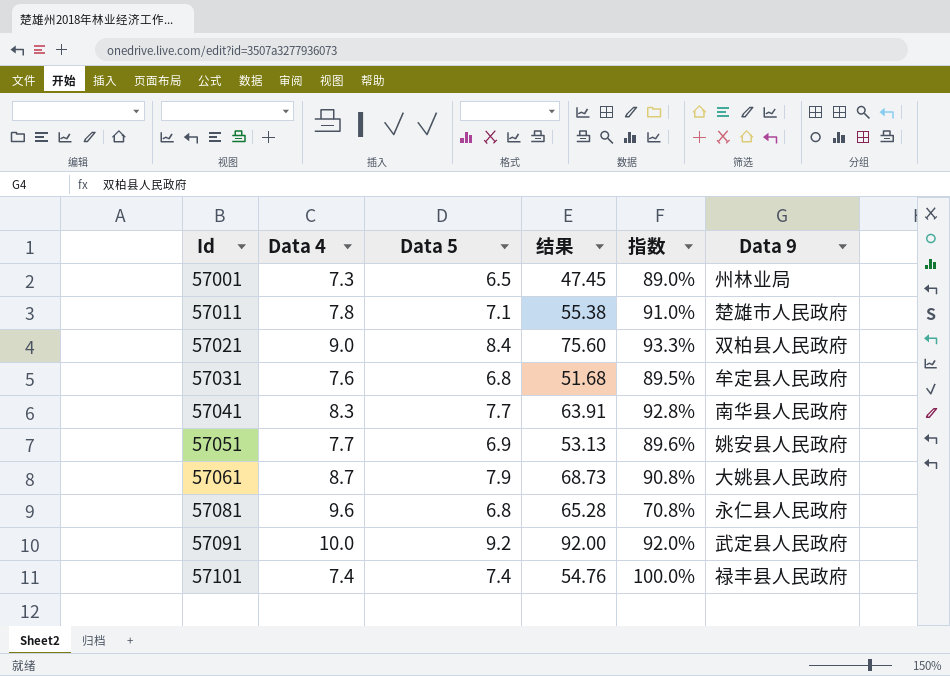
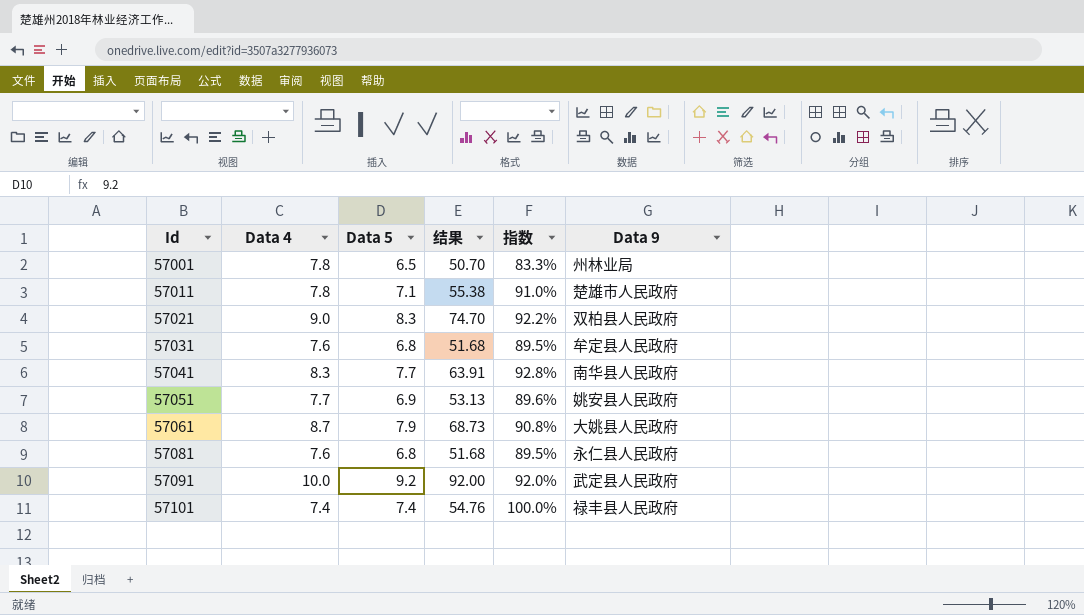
57001 | Data 4: 7.3 -> 7.8
57001 | 结果: 47.45 -> 50.70
57001 | 指数: 89.0% -> 83.3%
57021 | Data 5: 8.4 -> 8.3
57021 | 结果: 75.60 -> 74.70
57021 | 指数: 93.3% -> 92.2%
57081 | Data 4: 9.6 -> 7.6
57081 | 结果: 65.28 -> 51.68
57081 | 指数: 70.8% -> 89.5%

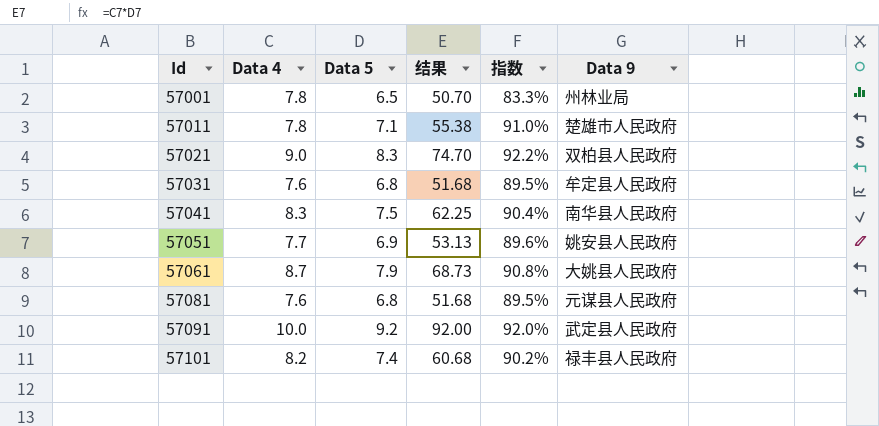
57041 | Data 5: 7.7 -> 7.5
57041 | 结果: 63.91 -> 62.25
57041 | 指数: 92.8% -> 90.4%
57081 | Data 9: 永仁县人民政府 -> 元谋县人民政府
57101 | Data 4: 7.4 -> 8.2
57101 | 结果: 54.76 -> 60.68
57101 | 指数: 100.0% -> 90.2%

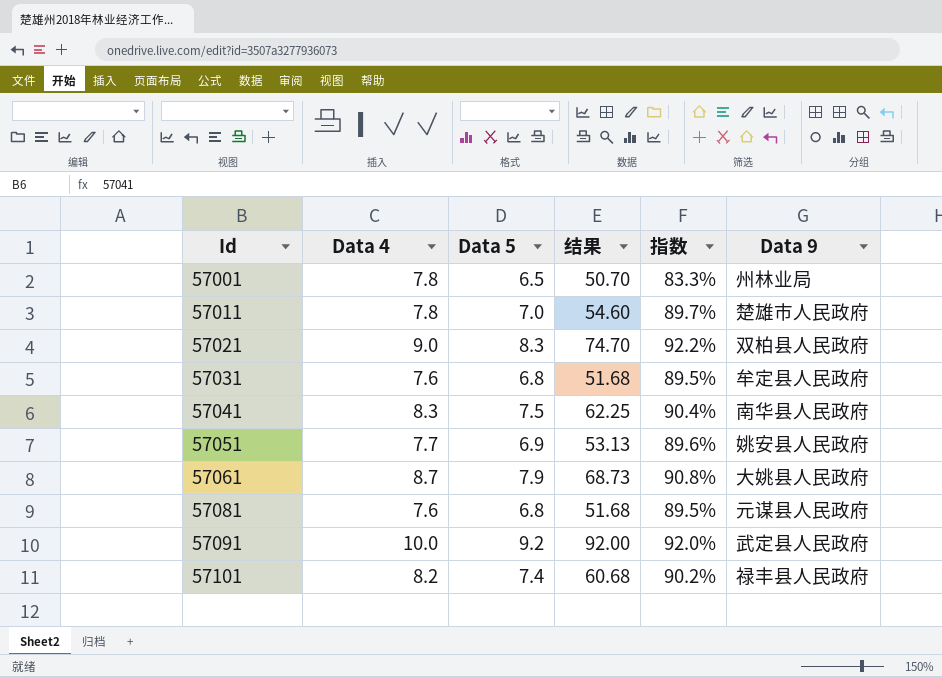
57011 | Data 5: 7.1 -> 7.0
57011 | 结果: 55.38 -> 54.60
57011 | 指数: 91.0% -> 89.7%

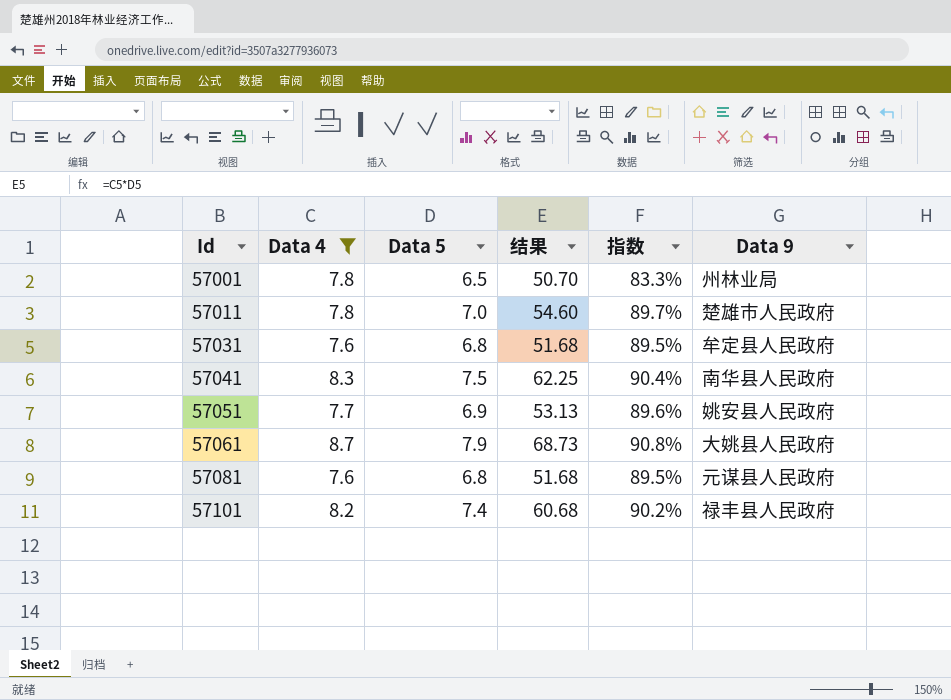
filter: none -> Data 4 <= 8.7

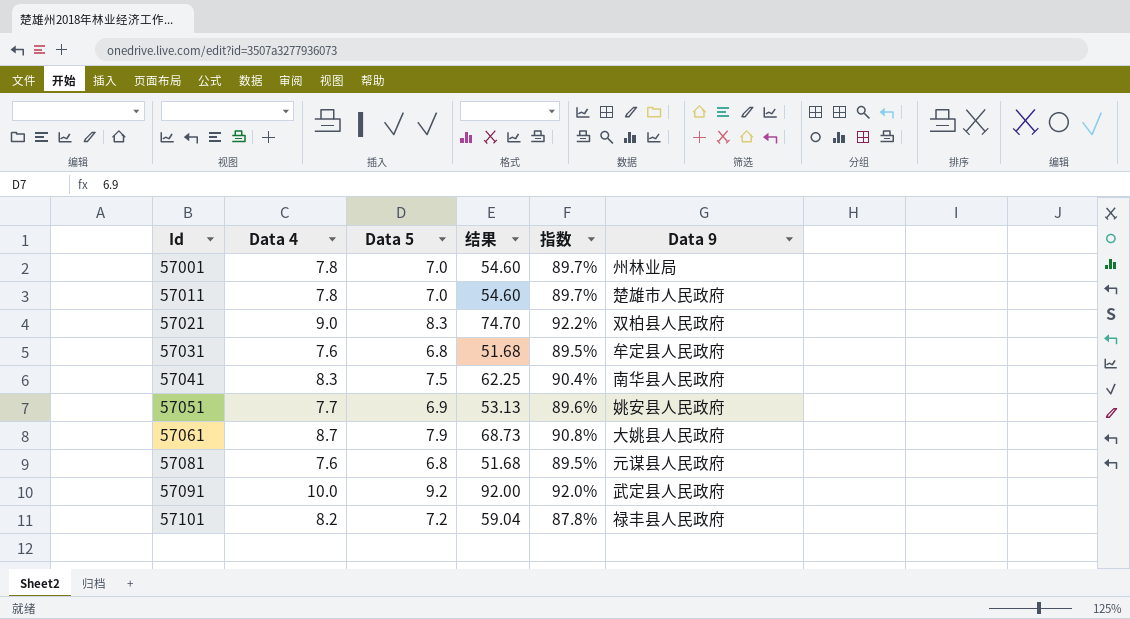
filter: Data 4 <= 8.7 -> none
57001 | Data 5: 6.5 -> 7.0
57001 | 结果: 50.70 -> 54.60
57001 | 指数: 83.3% -> 89.7%
57101 | Data 5: 7.4 -> 7.2
57101 | 结果: 60.68 -> 59.04
57101 | 指数: 90.2% -> 87.8%

